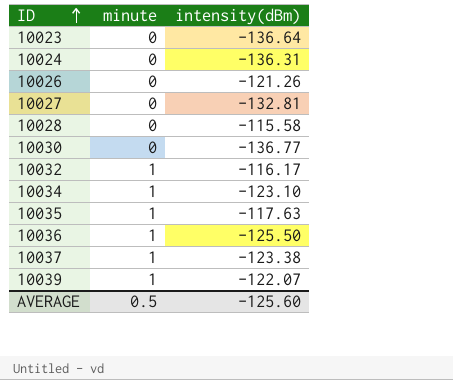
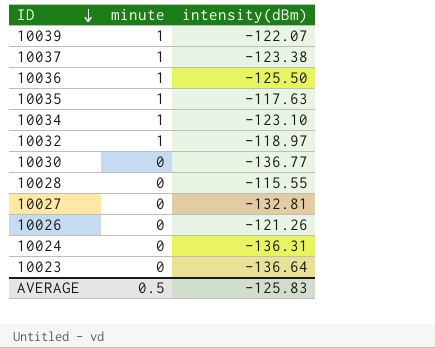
row order: ID ascending -> ID descending
10032 | intensity(dBm): -116.17 -> -118.97
10028 | intensity(dBm): -115.58 -> -115.55
AVERAGE | intensity(dBm): -125.60 -> -125.83

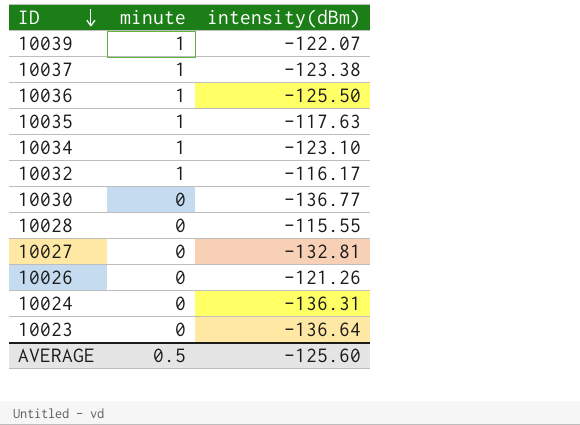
10032 | intensity(dBm): -118.97 -> -116.17
AVERAGE | intensity(dBm): -125.83 -> -125.60

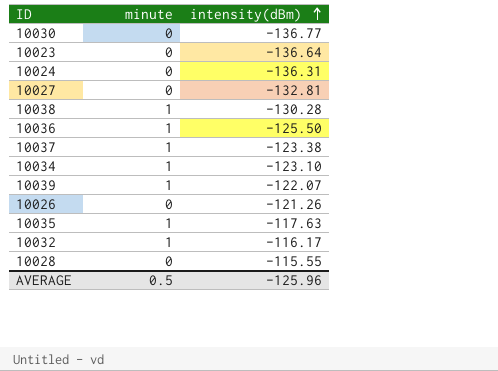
row order: ID descending -> intensity(dBm) ascending
row 10038: none -> 1 | -130.28
AVERAGE | intensity(dBm): -125.60 -> -125.96

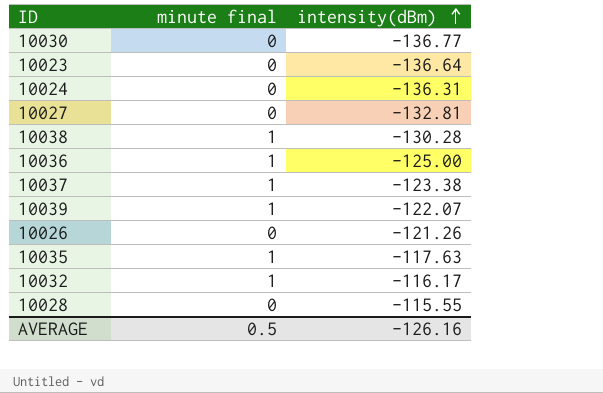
column name: minute -> minute final
row 10034: 1 | -123.10 -> none
10036 | intensity(dBm): -125.50 -> -125.00
AVERAGE | intensity(dBm): -125.96 -> -126.16

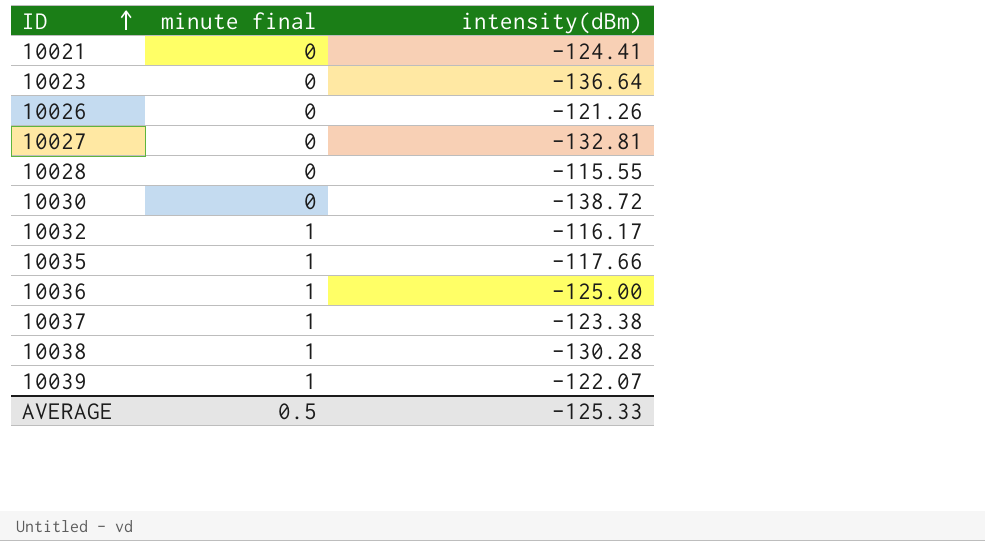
row order: intensity(dBm) ascending -> ID ascending
row 10024: 0 | -136.31 -> none
row 10021: none -> 0 | -124.41
10030 | intensity(dBm): -136.77 -> -138.72
10035 | intensity(dBm): -117.63 -> -117.66
AVERAGE | intensity(dBm): -126.16 -> -125.33

